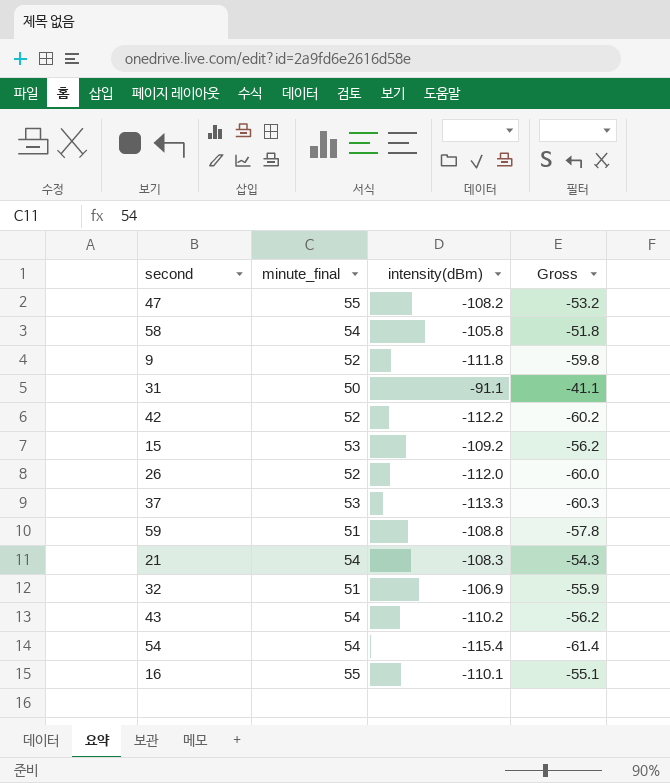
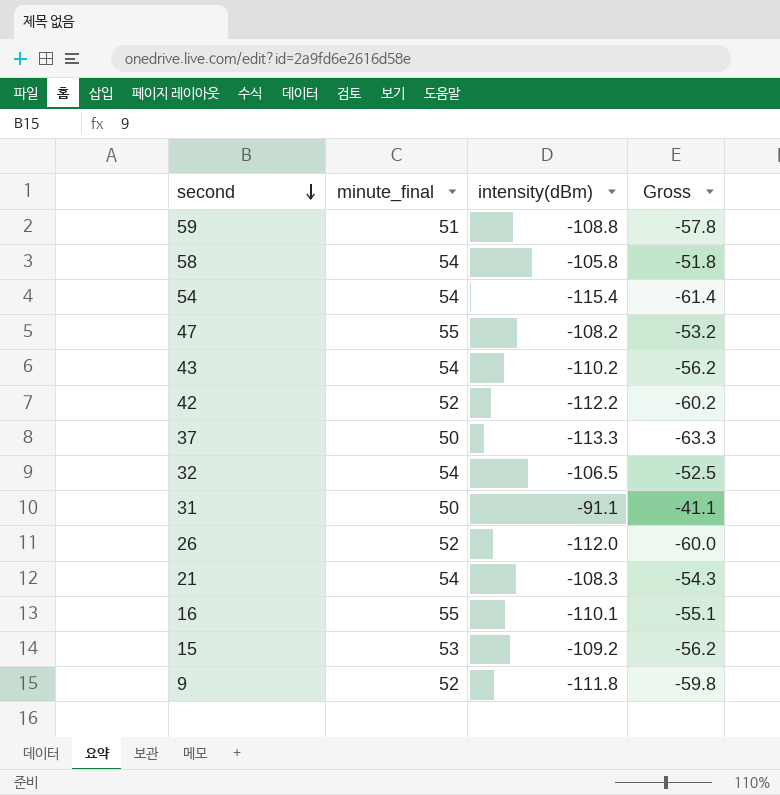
row order: none -> second descending
37 | minute_final: 53 -> 50
37 | Gross: -60.3 -> -63.3
32 | minute_final: 51 -> 54
32 | intensity(dBm): -106.9 -> -106.5
32 | Gross: -55.9 -> -52.5

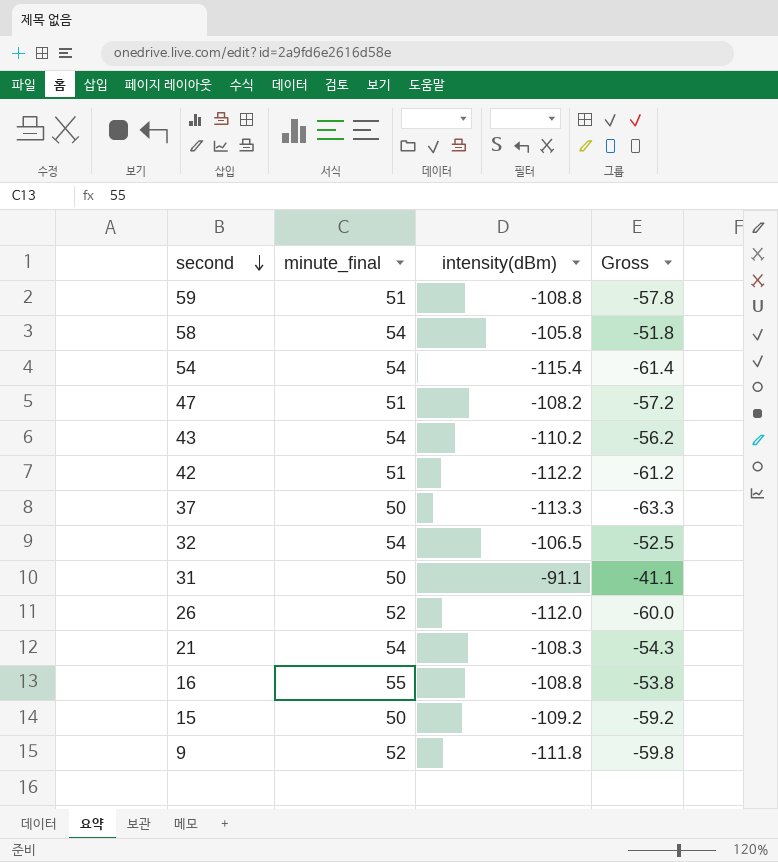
47 | minute_final: 55 -> 51
47 | Gross: -53.2 -> -57.2
42 | minute_final: 52 -> 51
42 | Gross: -60.2 -> -61.2
16 | intensity(dBm): -110.1 -> -108.8
16 | Gross: -55.1 -> -53.8
15 | minute_final: 53 -> 50
15 | Gross: -56.2 -> -59.2

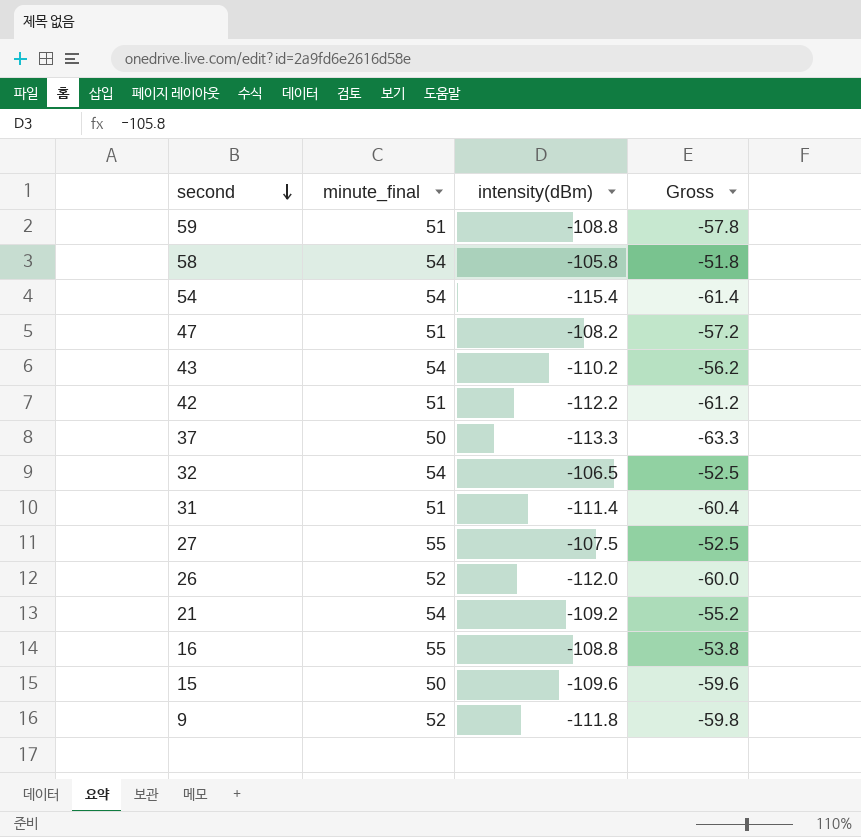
31 | minute_final: 50 -> 51
31 | intensity(dBm): -91.1 -> -111.4
31 | Gross: -41.1 -> -60.4
row 27: none -> 55 | -107.5 | -52.5
21 | intensity(dBm): -108.3 -> -109.2
21 | Gross: -54.3 -> -55.2
15 | intensity(dBm): -109.2 -> -109.6
15 | Gross: -59.2 -> -59.6

